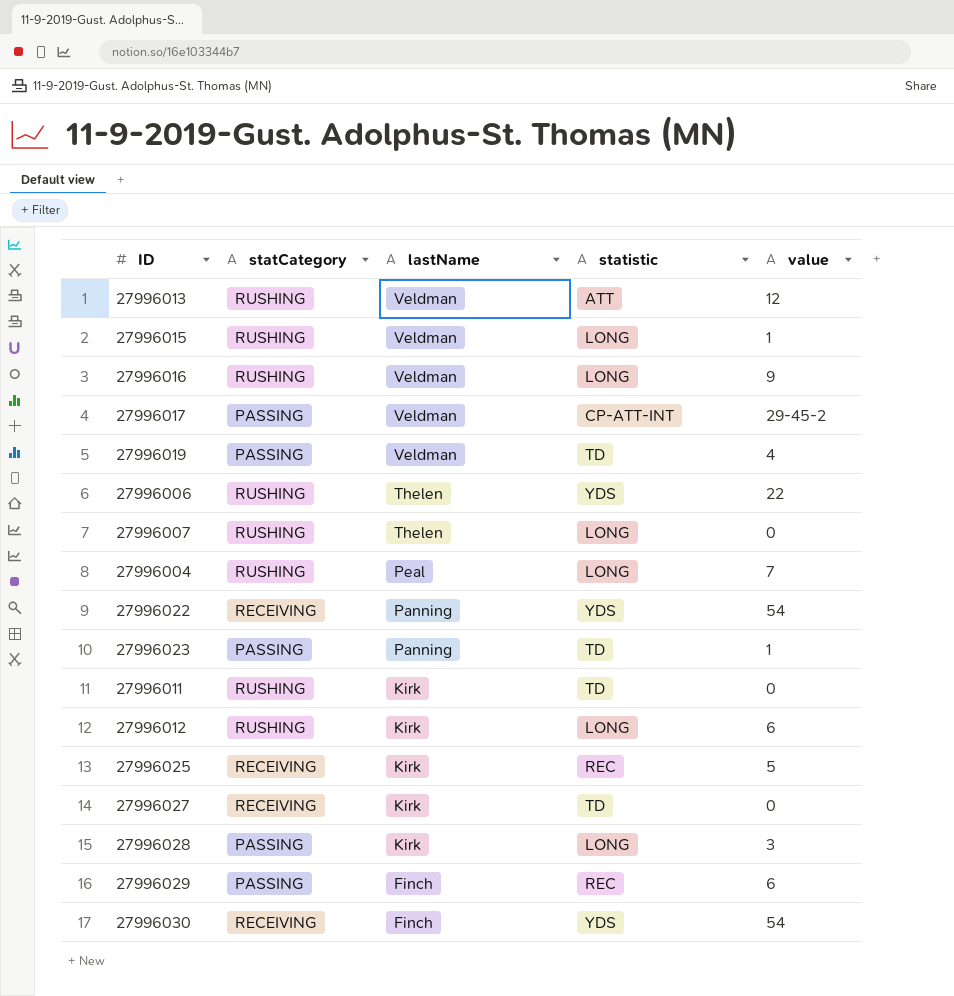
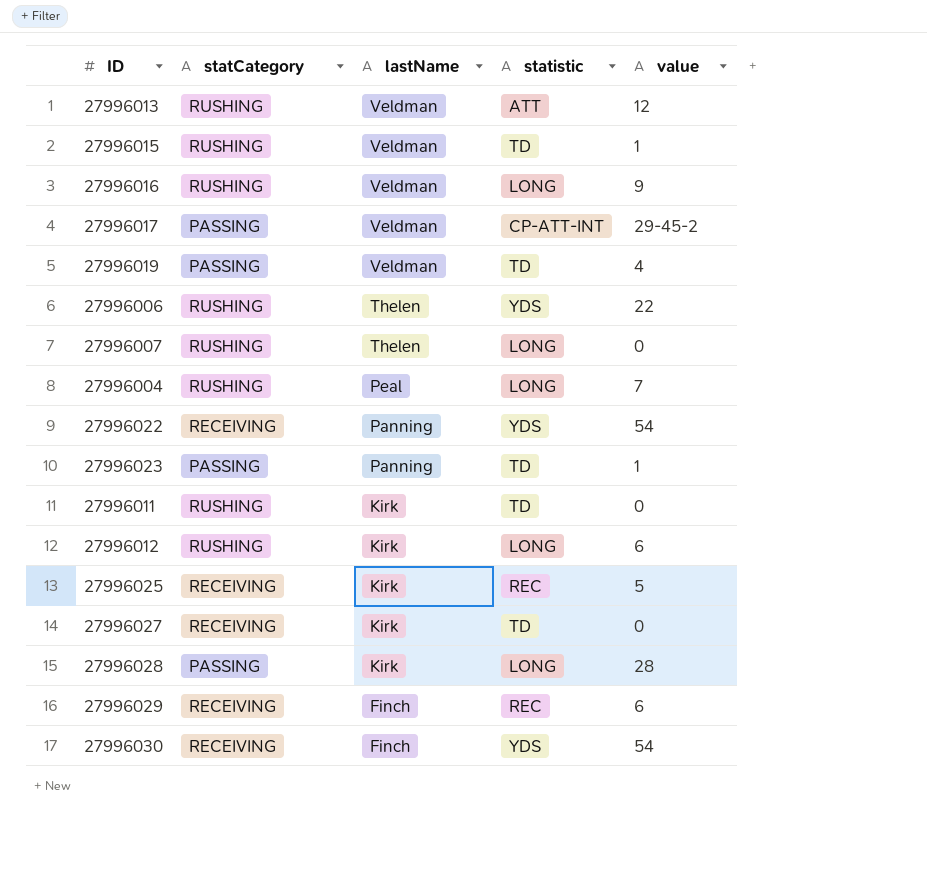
27996015 | statistic: LONG -> TD
27996028 | value: 3 -> 28
27996029 | statCategory: PASSING -> RECEIVING

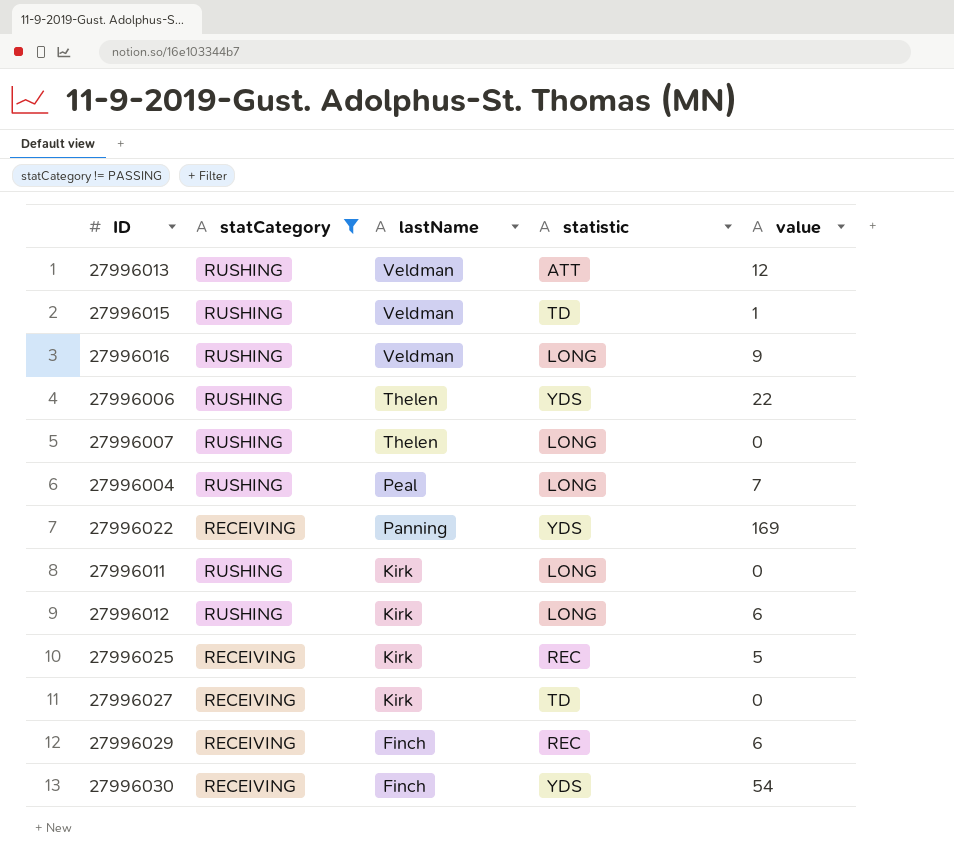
filter: none -> statCategory != PASSING
27996022 | value: 54 -> 169
27996011 | statistic: TD -> LONG

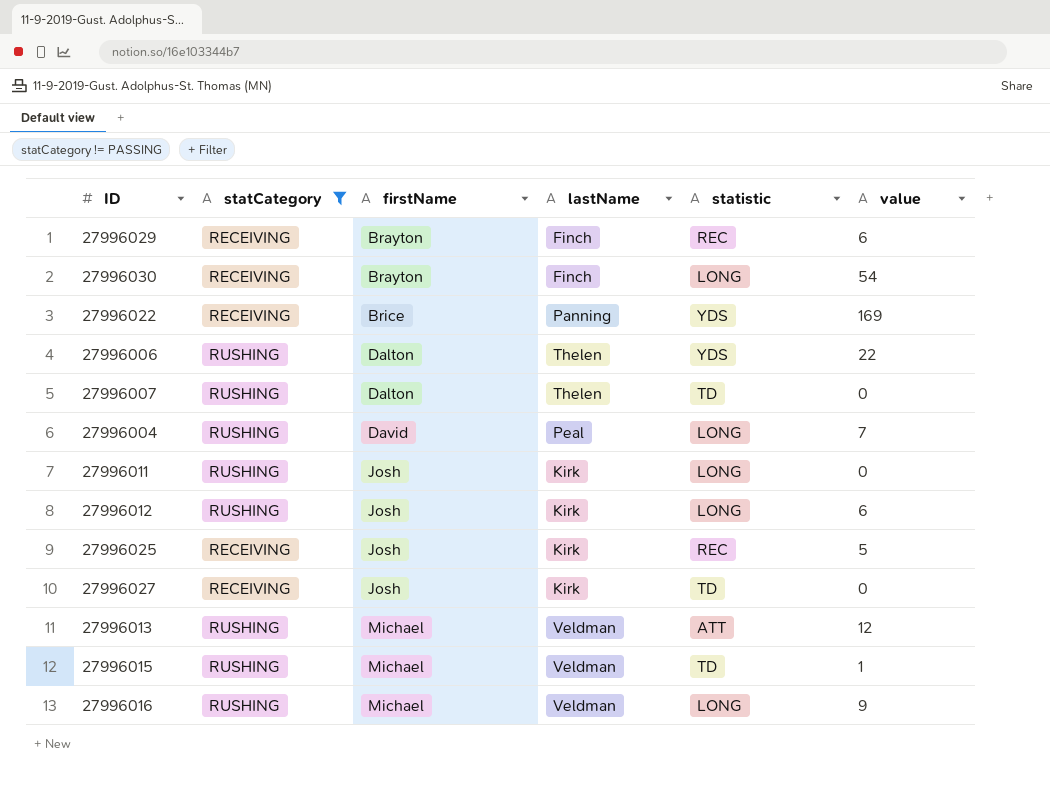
row order: lastName descending -> firstName ascending
column firstName | position: none -> 3
27996030 | statistic: YDS -> LONG
27996007 | statistic: LONG -> TD

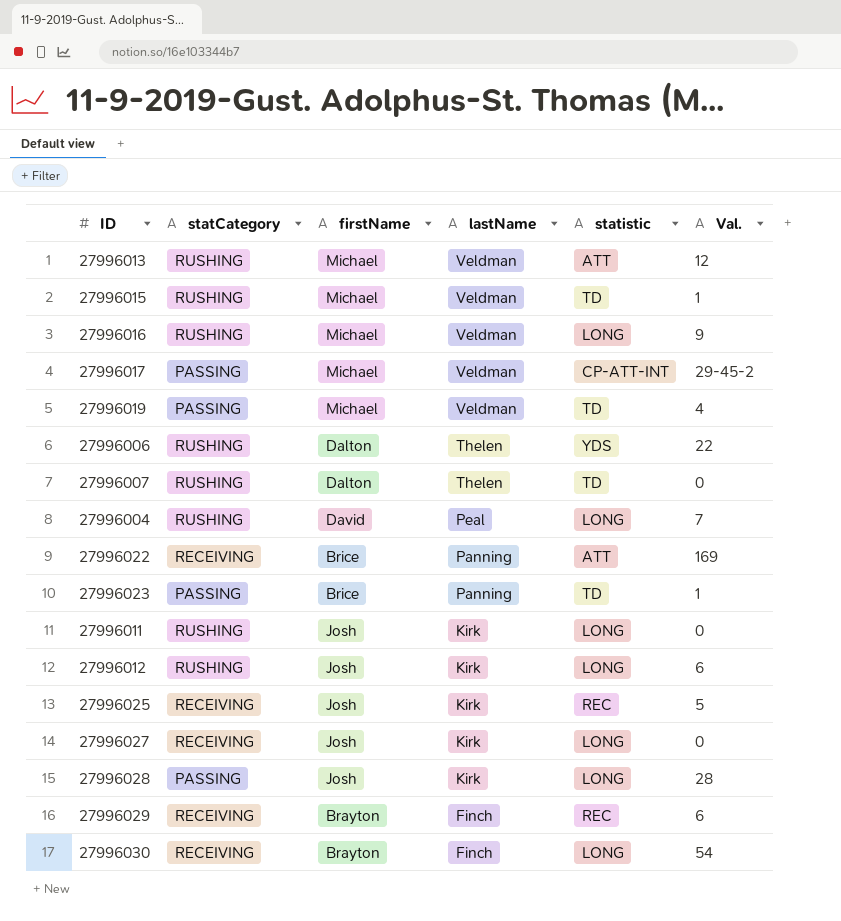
filter: statCategory != PASSING -> none
row order: firstName ascending -> lastName descending
column name: value -> Val.
27996022 | statistic: YDS -> ATT
27996027 | statistic: TD -> LONG

